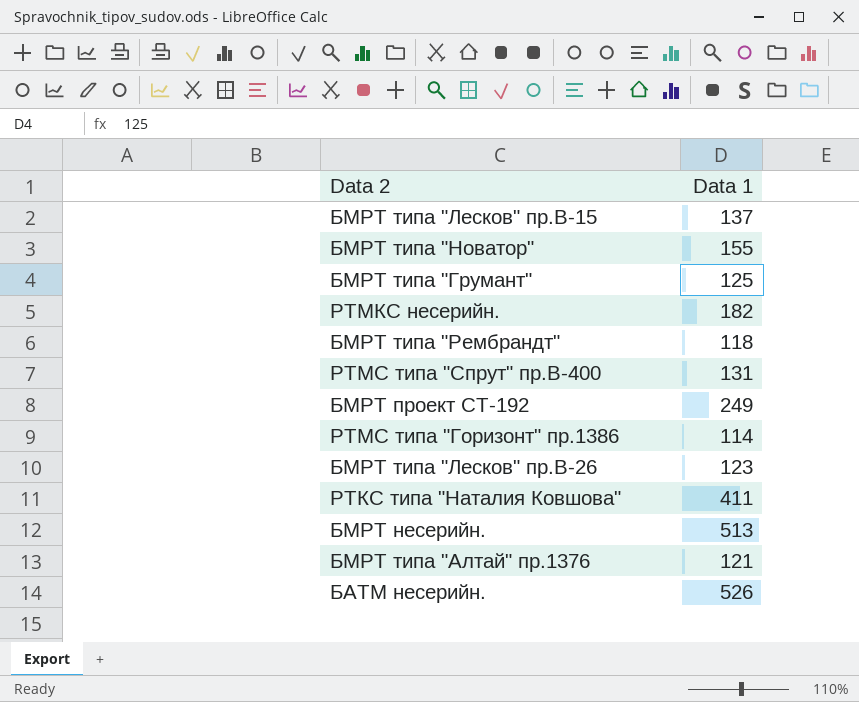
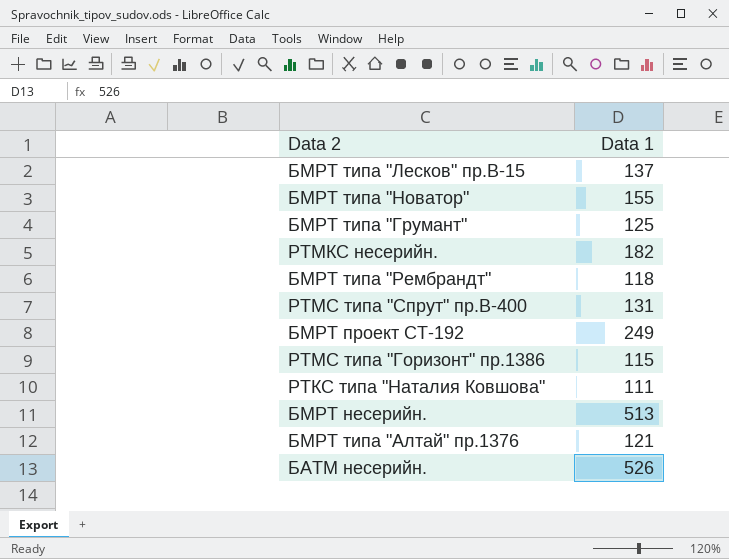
row БМРТ типа "Лесков" пр.В-26: 123 -> none
РТМС типа "Горизонт" пр.1386 | Data 1: 114 -> 115
РТКС типа "Наталия Ковшова" | Data 1: 411 -> 111

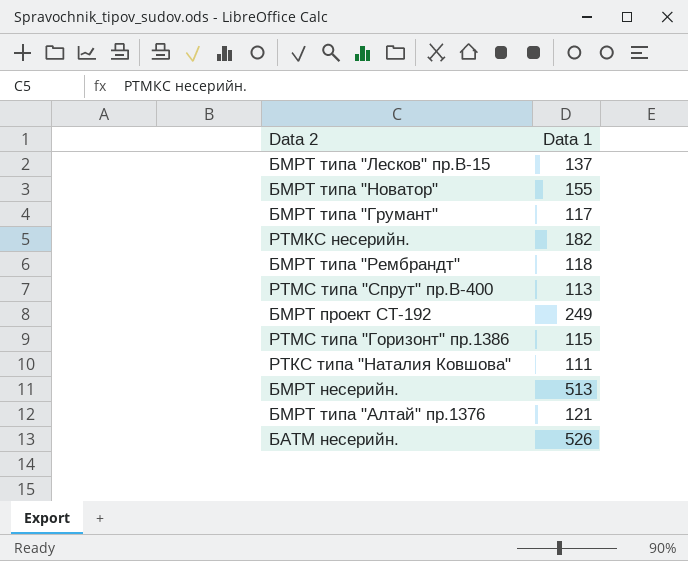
БМРТ типа "Грумант" | Data 1: 125 -> 117
РТМС типа "Спрут" пр.В-400 | Data 1: 131 -> 113

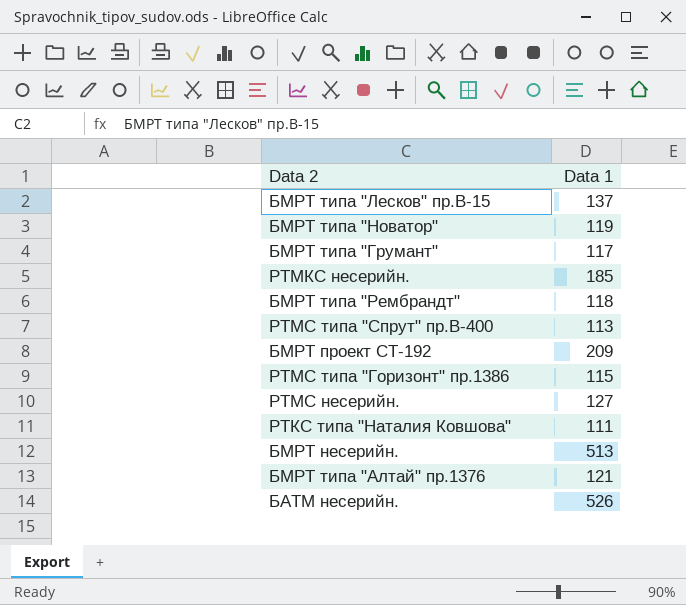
БМРТ типа "Новатор" | Data 1: 155 -> 119
РТМКС несерийн. | Data 1: 182 -> 185
БМРТ проект СТ-192 | Data 1: 249 -> 209
row РТМС несерийн.: none -> 127

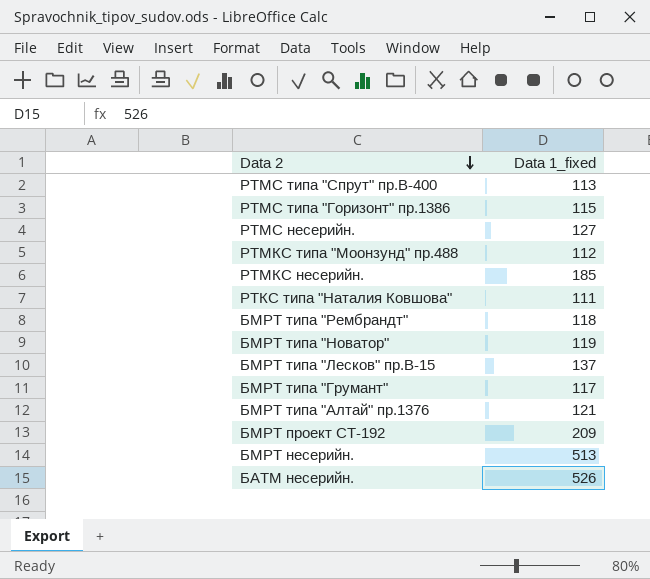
row order: none -> Data 2 descending
column name: Data 1 -> Data 1_fixed
row РТМКС типа "Моонзунд" пр.488: none -> 112

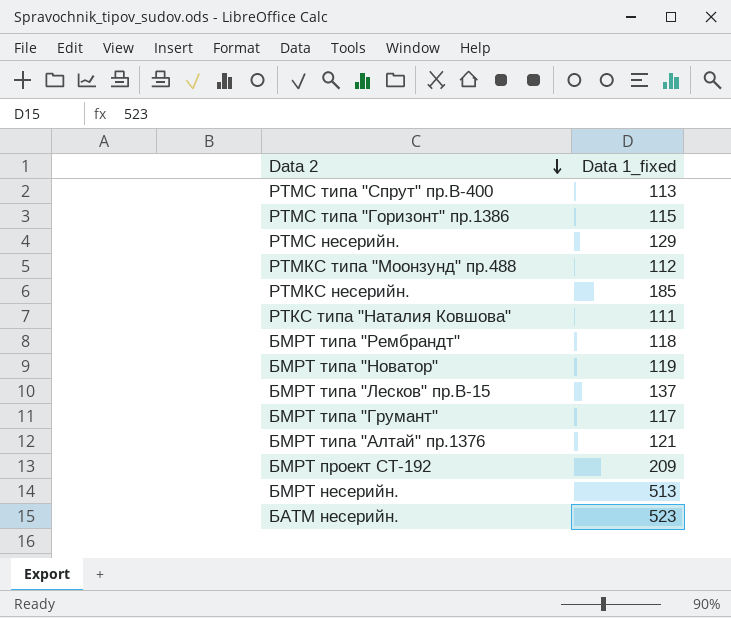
РТМС несерийн. | Data 1_fixed: 127 -> 129
БАТМ несерийн. | Data 1_fixed: 526 -> 523

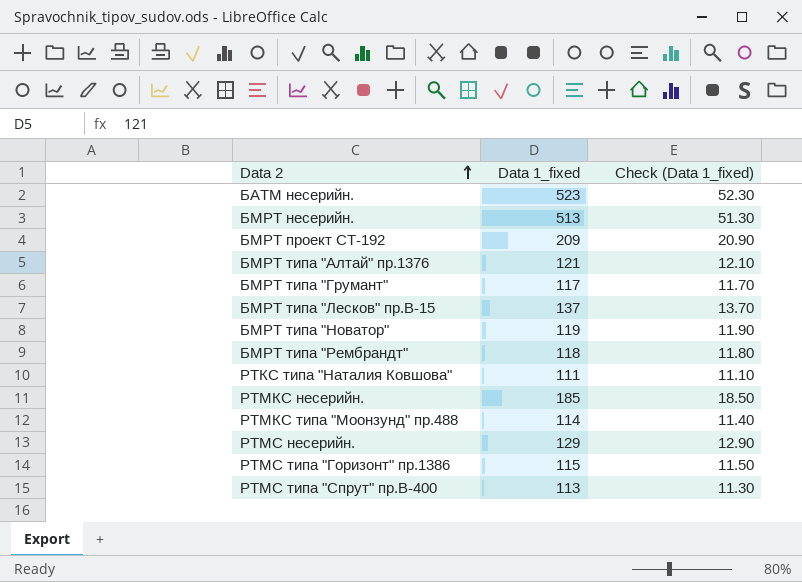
row order: Data 2 descending -> Data 2 ascending
column Check (Data 1_fixed) | formula: none -> [Data 1_fixed] * 0.1
РТМКС типа "Моонзунд" пр.488 | Data 1_fixed: 112 -> 114

